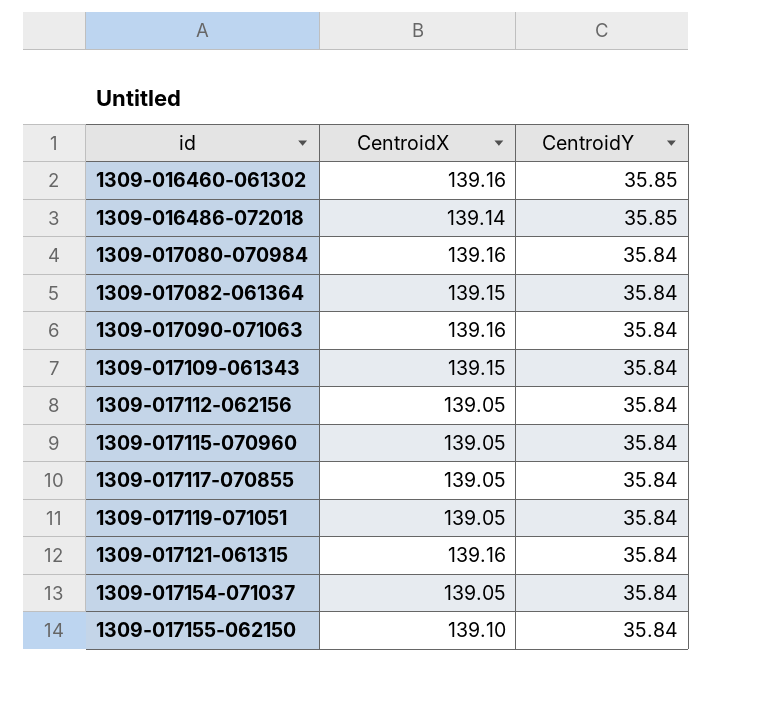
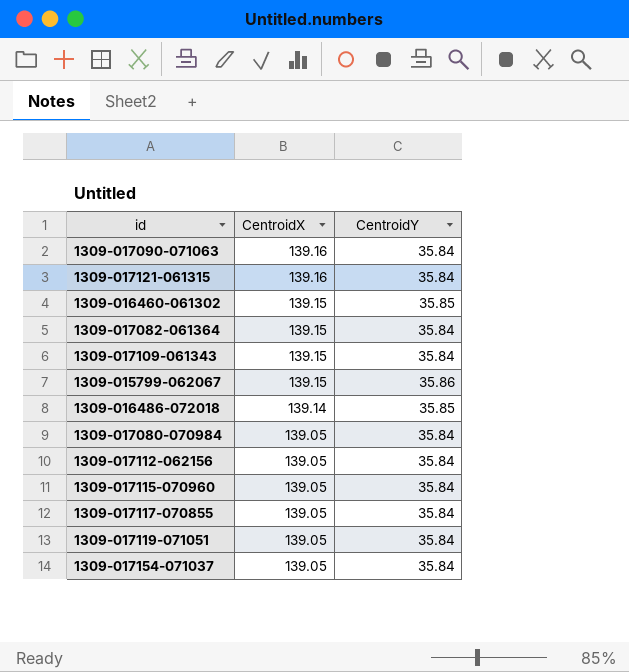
row order: id ascending -> CentroidX descending
row 1309-017155-062150: 139.10 | 35.84 -> none
1309-016460-061302 | CentroidX: 139.16 -> 139.15
row 1309-015799-062067: none -> 139.15 | 35.86
1309-017080-070984 | CentroidX: 139.16 -> 139.05

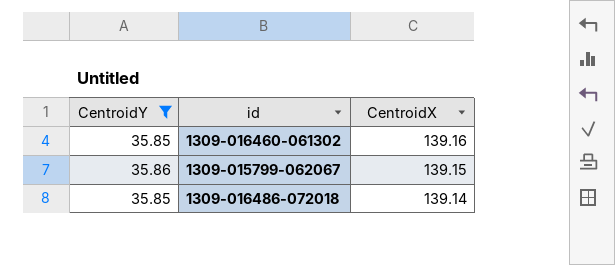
filter: none -> CentroidY != 35.84
column CentroidY | position: 3 -> 1
1309-016460-061302 | CentroidX: 139.15 -> 139.16

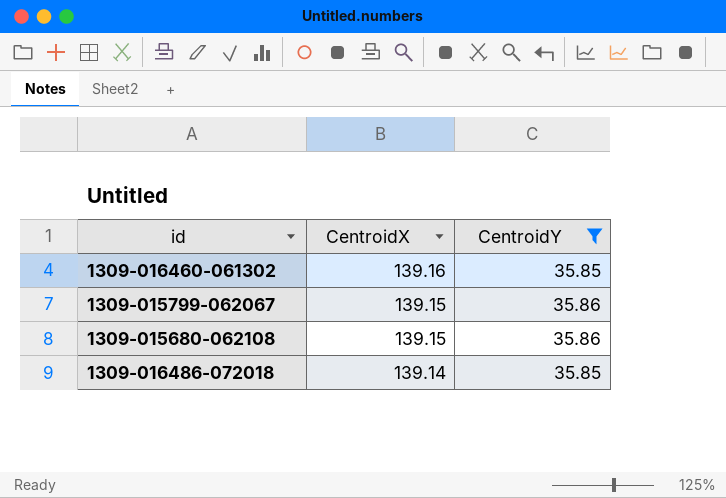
column CentroidY | position: 1 -> 3
row 1309-015680-062108: none -> 139.15 | 35.86

